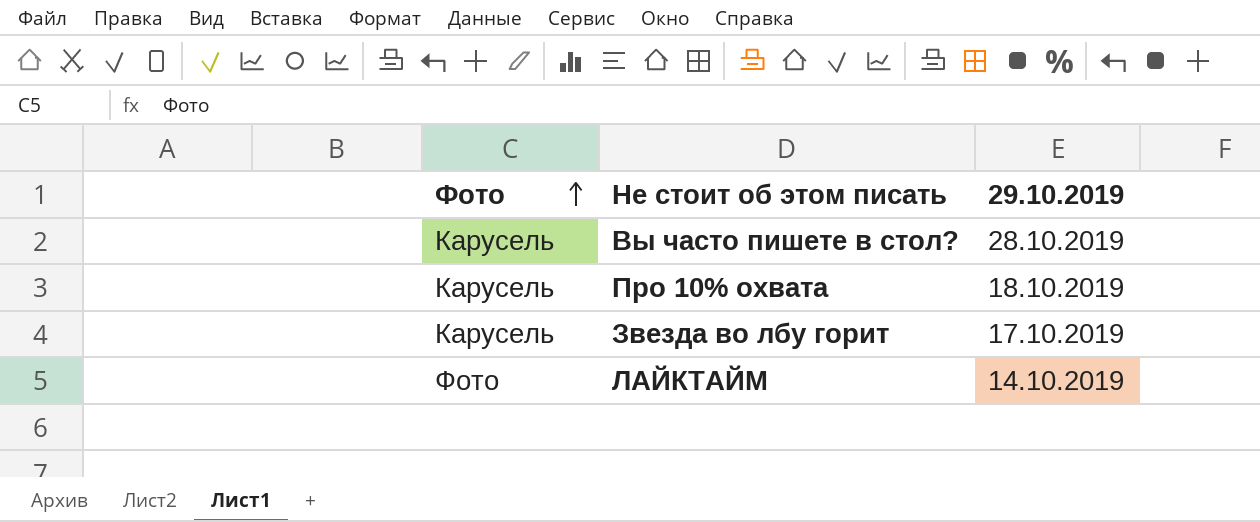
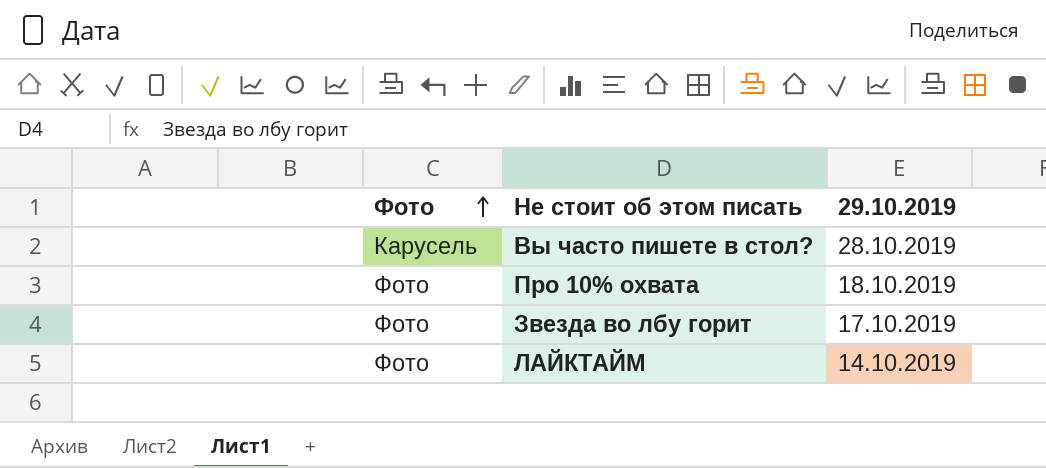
Про 10% охвата | Фото: Карусель -> Фото
Звезда во лбу горит | Фото: Карусель -> Фото

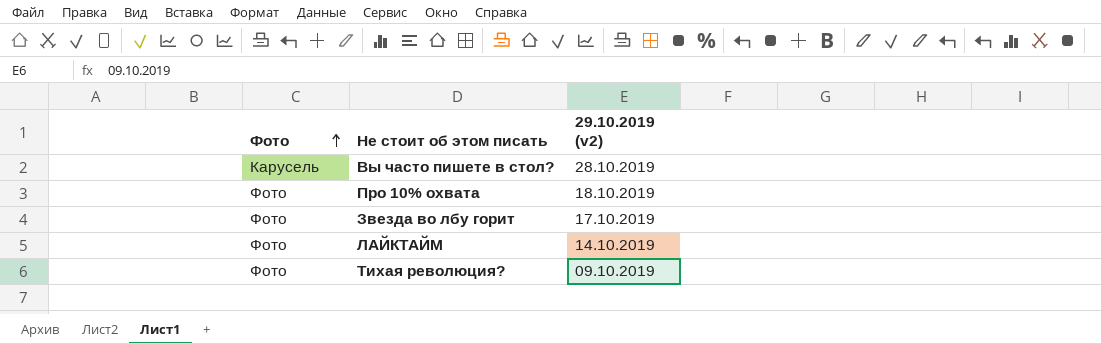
column name: 29.10.2019 -> 29.10.2019 (v2)
row Тихая революция?: none -> Фото | 09.10.2019

